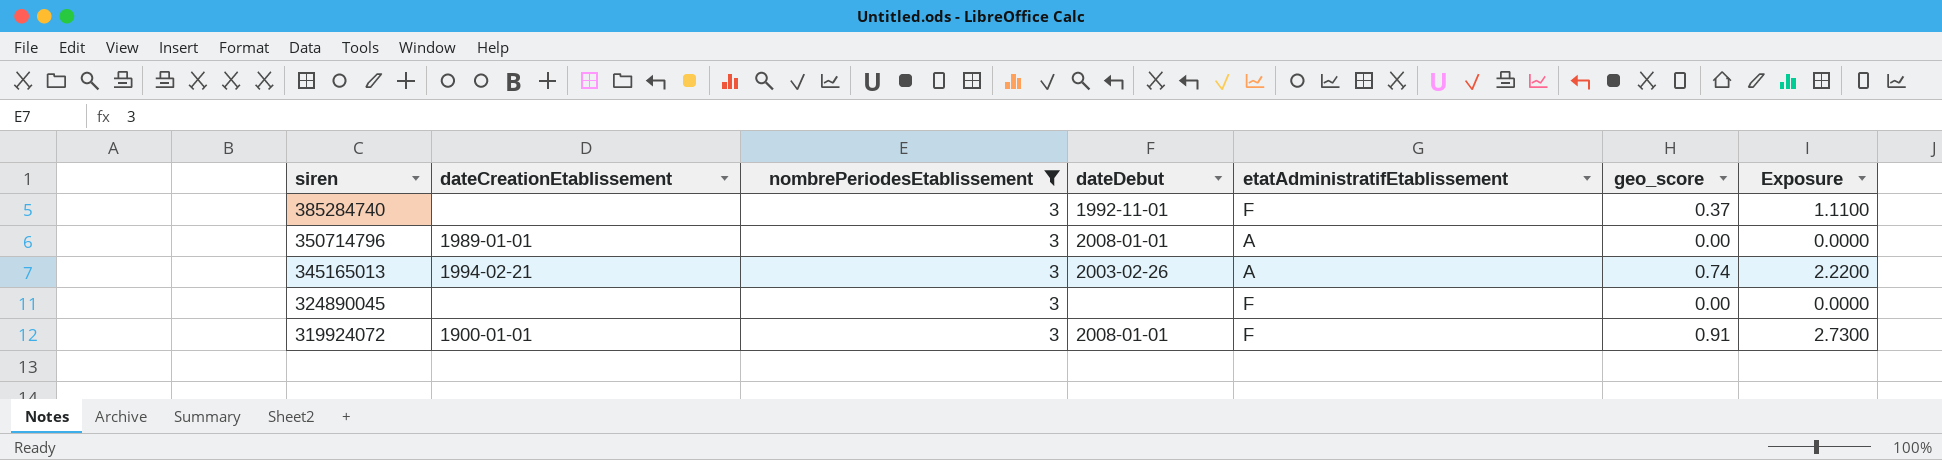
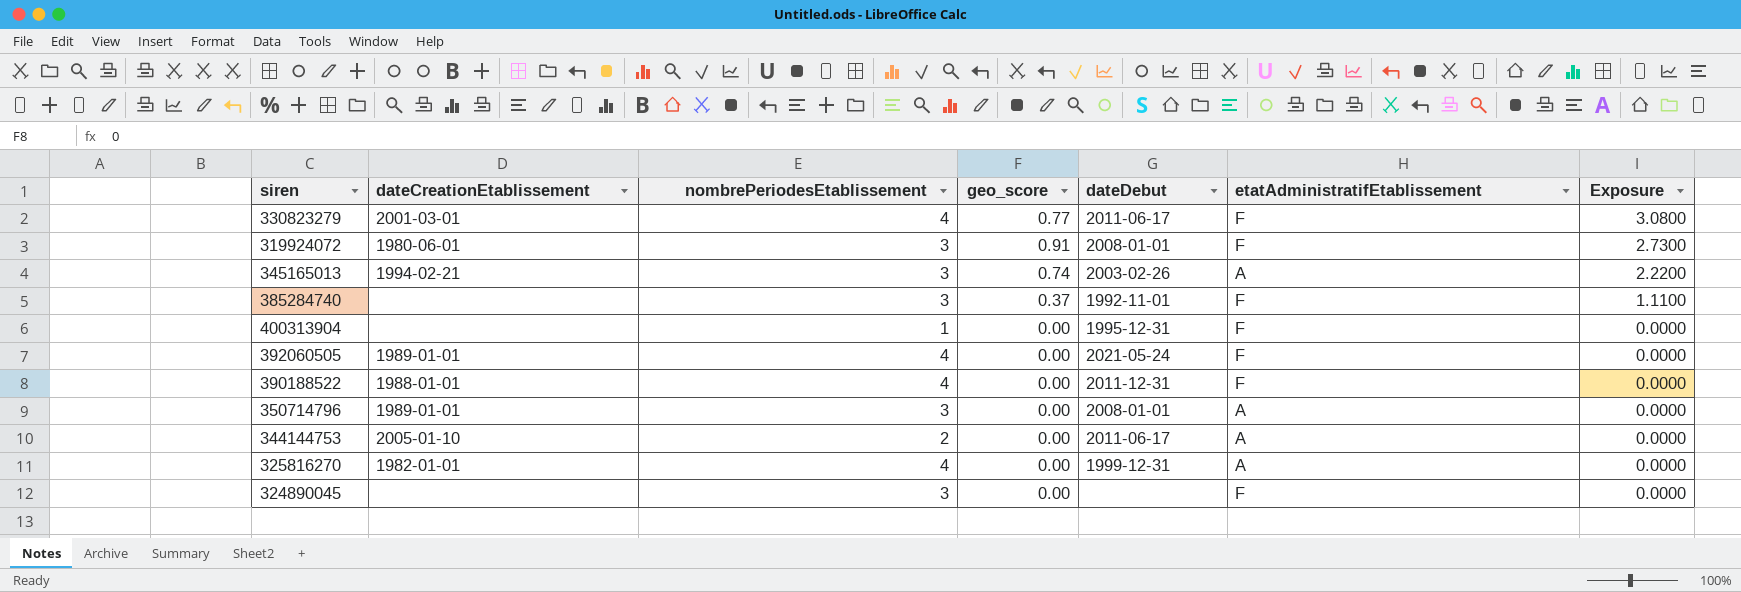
filter: nombrePeriodesEtablissement = 3 -> none
row order: siren descending -> Exposure descending
column geo_score | position: 6 -> 4
319924072 | dateCreationEtablissement: 1900-01-01 -> 1980-06-01

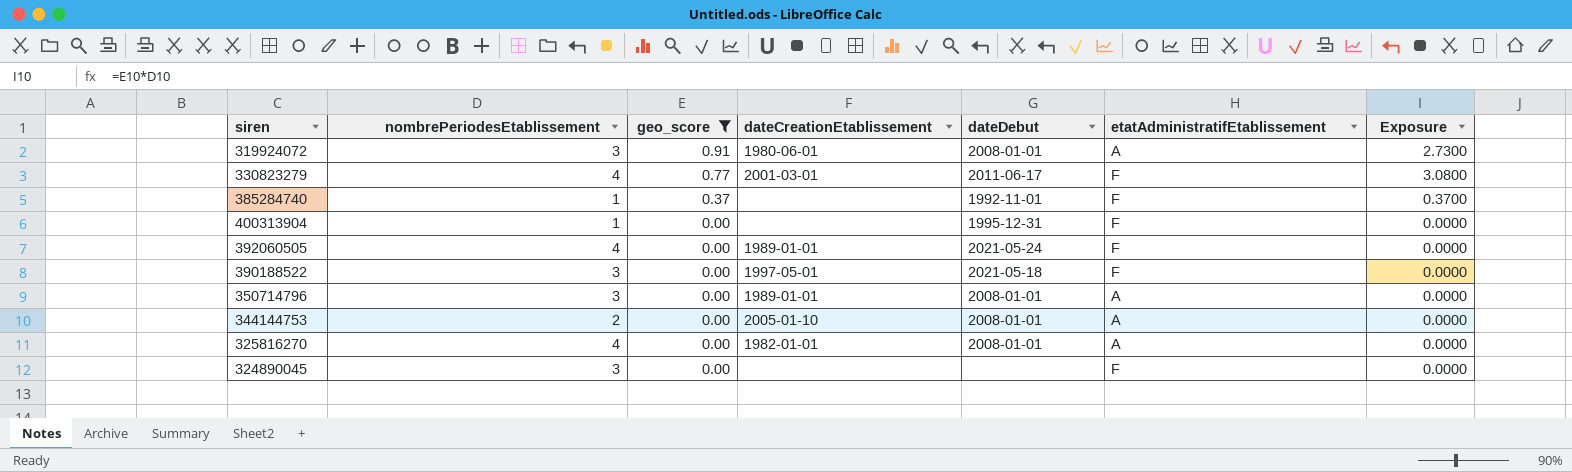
filter: none -> geo_score != 0.74
row order: Exposure descending -> geo_score descending
column dateCreationEtablissement | position: 2 -> 4
319924072 | etatAdministratifEtablissement: F -> A
385284740 | nombrePeriodesEtablissement: 3 -> 1
385284740 | Exposure: 1.1100 -> 0.3700
390188522 | nombrePeriodesEtablissement: 4 -> 3
390188522 | dateCreationEtablissement: 1988-01-01 -> 1997-05-01
390188522 | dateDebut: 2011-12-31 -> 2021-05-18
344144753 | dateDebut: 2011-06-17 -> 2008-01-01
325816270 | dateDebut: 1999-12-31 -> 2008-01-01

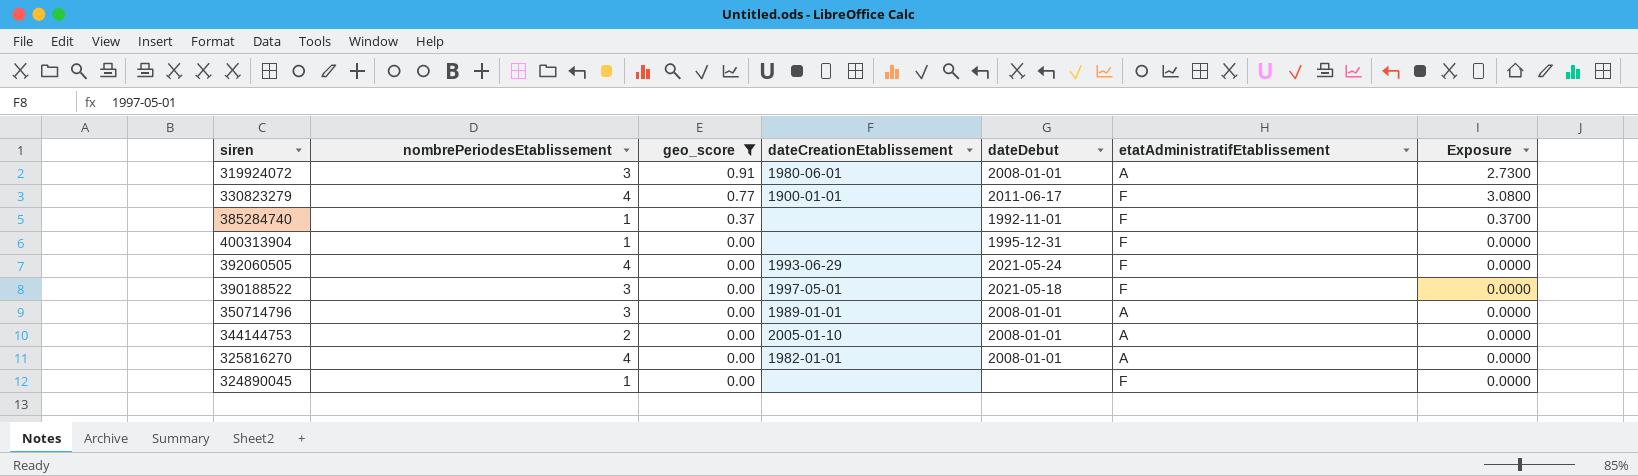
330823279 | dateCreationEtablissement: 2001-03-01 -> 1900-01-01
392060505 | dateCreationEtablissement: 1989-01-01 -> 1993-06-29
324890045 | nombrePeriodesEtablissement: 3 -> 1

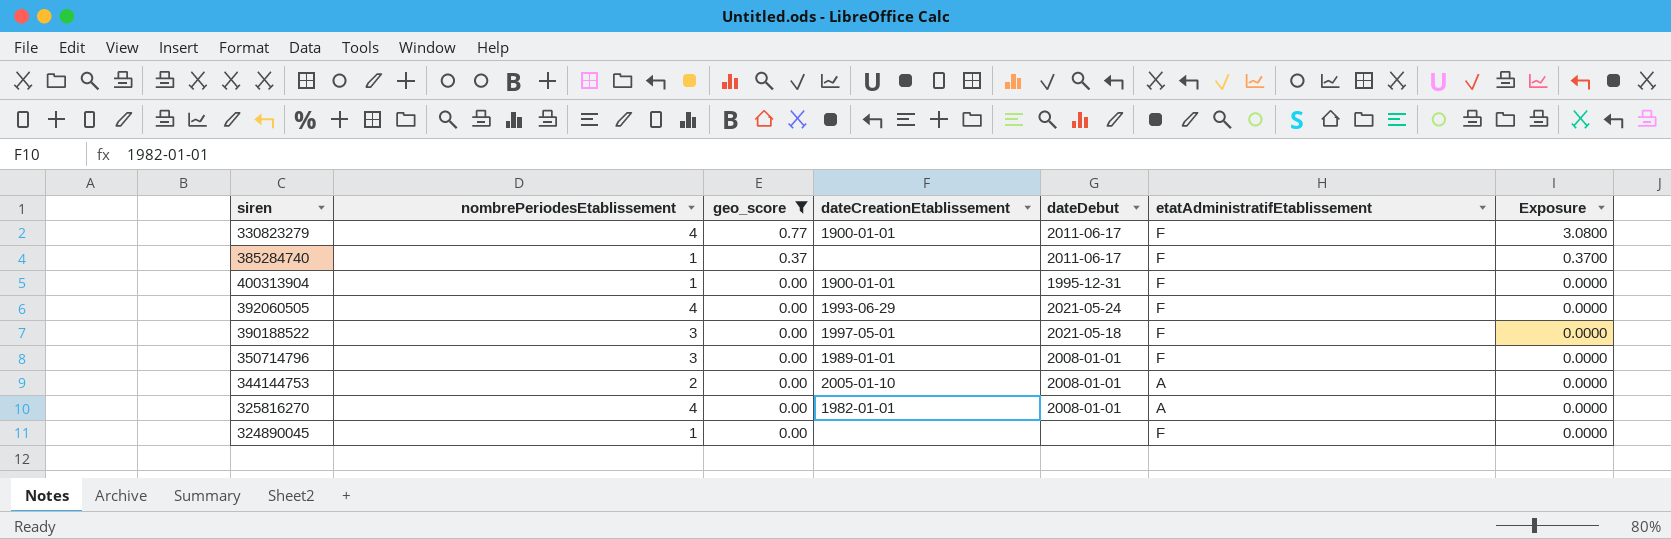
row 319924072: 3 | 0.91 | 1980-06-01 | 2008-01-01 | A | 2.7300 -> none
385284740 | dateDebut: 1992-11-01 -> 2011-06-17
400313904 | dateCreationEtablissement: none -> 1900-01-01
350714796 | etatAdministratifEtablissement: A -> F

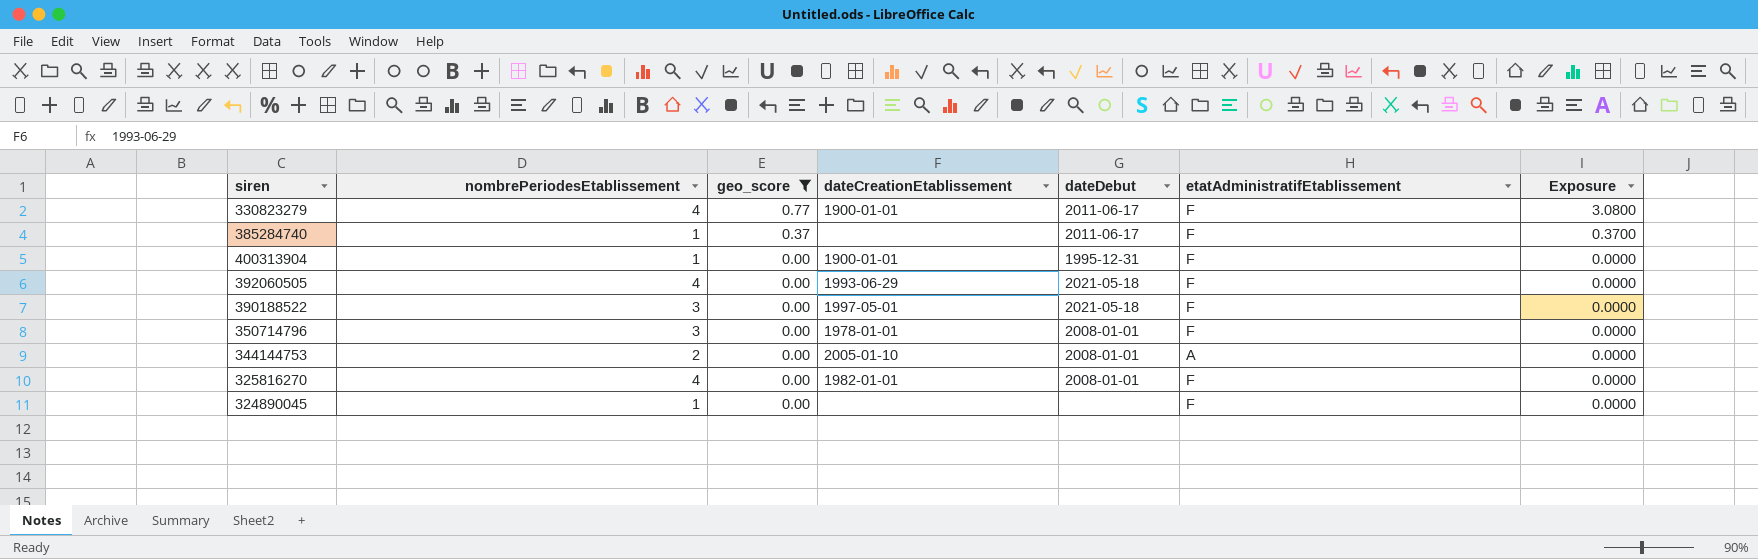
392060505 | dateDebut: 2021-05-24 -> 2021-05-18
350714796 | dateCreationEtablissement: 1989-01-01 -> 1978-01-01
325816270 | etatAdministratifEtablissement: A -> F

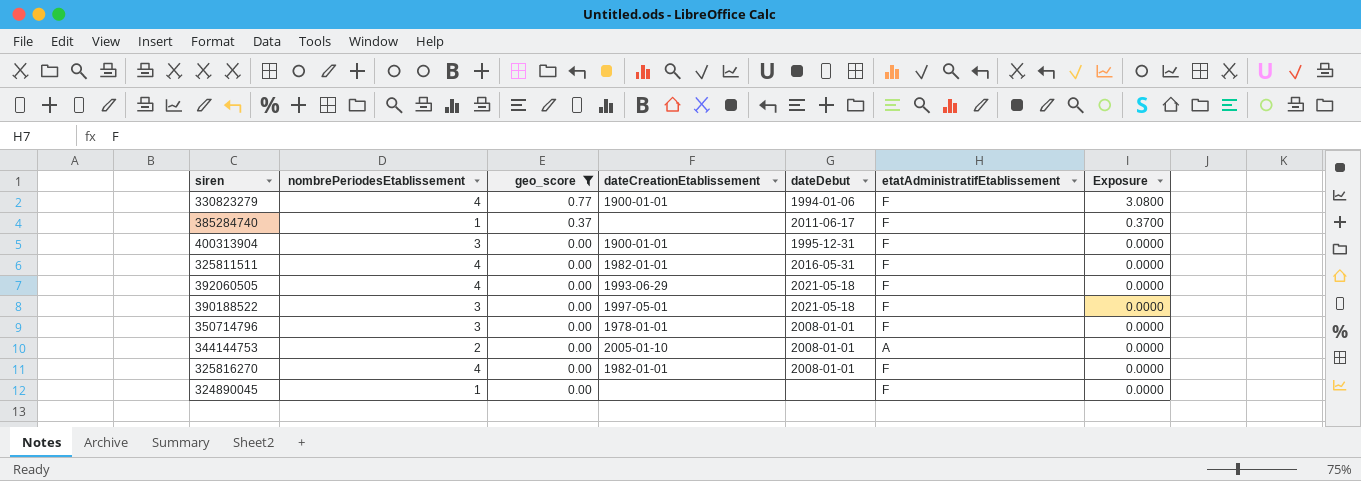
330823279 | dateDebut: 2011-06-17 -> 1994-01-06
400313904 | nombrePeriodesEtablissement: 1 -> 3
row 325811511: none -> 4 | 0.00 | 1982-01-01 | 2016-05-31 | F | 0.0000

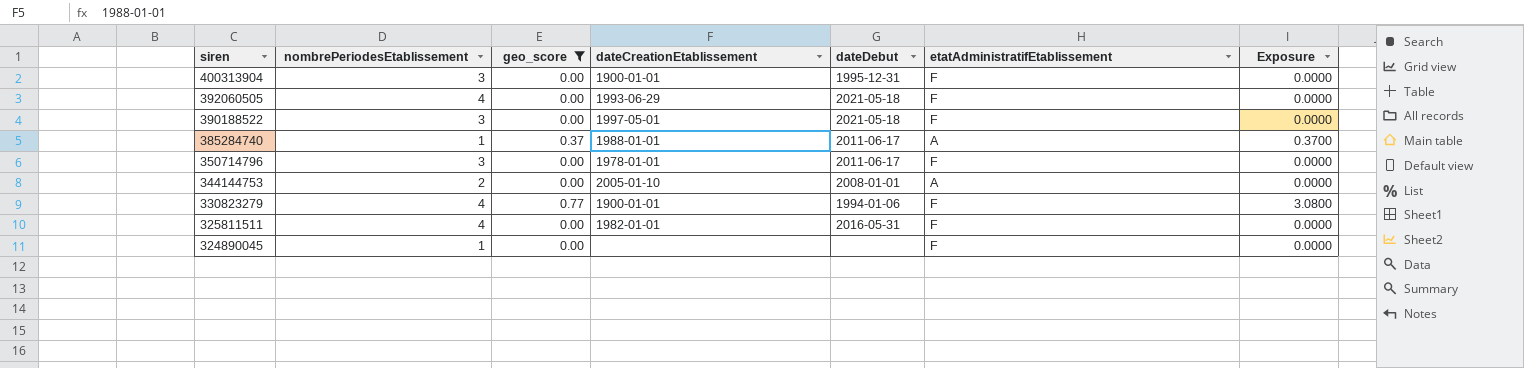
row order: geo_score descending -> siren descending
row 325816270: 4 | 0.00 | 1982-01-01 | 2008-01-01 | F | 0.0000 -> none
385284740 | dateCreationEtablissement: none -> 1988-01-01
385284740 | etatAdministratifEtablissement: F -> A
350714796 | dateDebut: 2008-01-01 -> 2011-06-17

